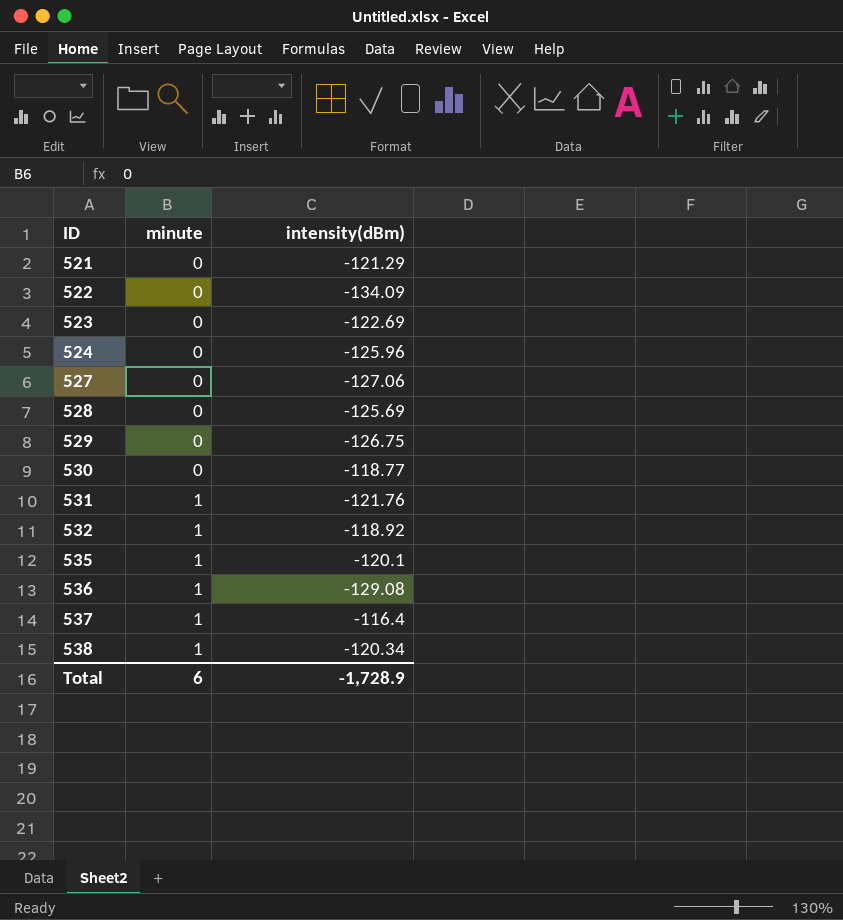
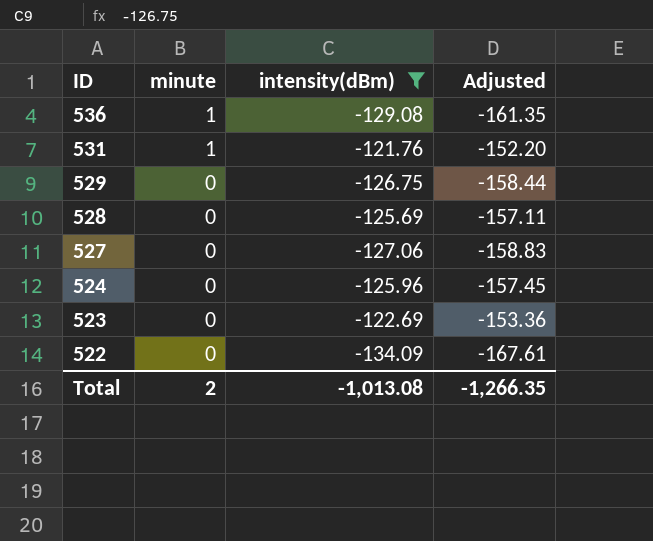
filter: none -> intensity(dBm) <= -121.76
row order: ID ascending -> ID descending
column Adjusted | formula: none -> [intensity(dBm)] * 1.25
Total | minute: 6 -> 2
Total | intensity(dBm): -1,728.9 -> -1,013.08

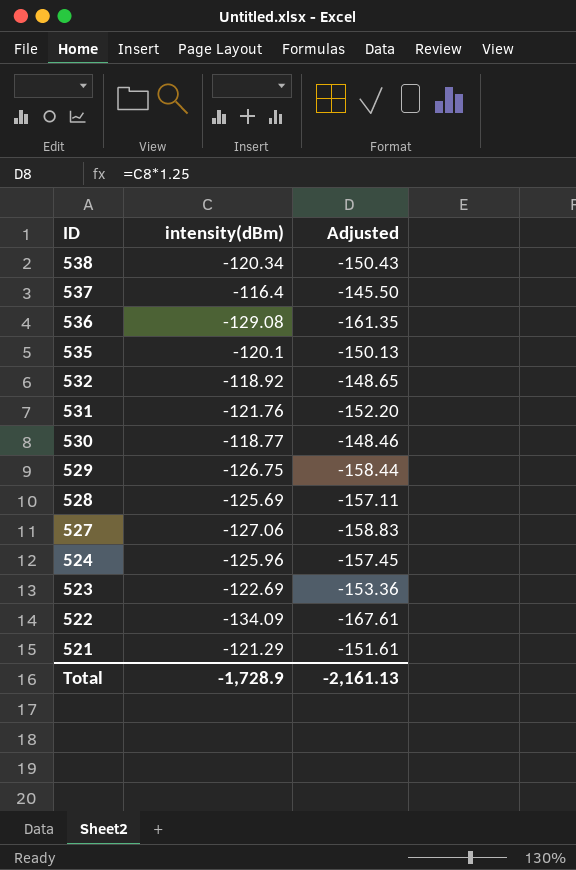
filter: intensity(dBm) <= -121.76 -> none
column minute | position: 2 -> none
Total | intensity(dBm): -1,013.08 -> -1,728.9
Total | Adjusted: -1,266.35 -> -2,161.13

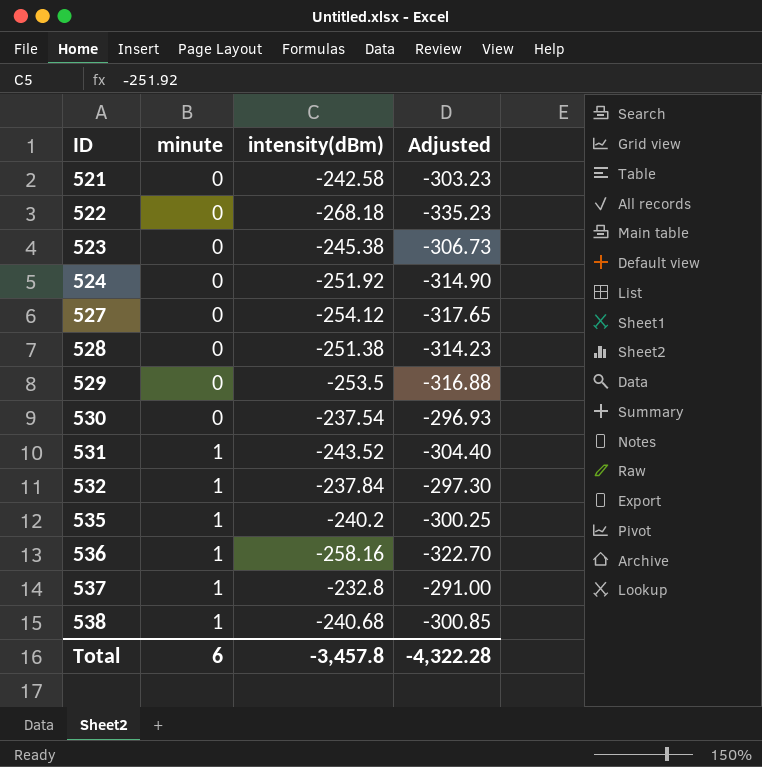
row order: ID descending -> ID ascending
column minute | position: none -> 2
521 | intensity(dBm): -121.29 -> -242.58
521 | Adjusted: -151.61 -> -303.23
522 | intensity(dBm): -134.09 -> -268.18
522 | Adjusted: -167.61 -> -335.23
523 | intensity(dBm): -122.69 -> -245.38
523 | Adjusted: -153.36 -> -306.73
524 | intensity(dBm): -125.96 -> -251.92
524 | Adjusted: -157.45 -> -314.90
527 | intensity(dBm): -127.06 -> -254.12
527 | Adjusted: -158.83 -> -317.65
528 | intensity(dBm): -125.69 -> -251.38
528 | Adjusted: -157.11 -> -314.23
529 | intensity(dBm): -126.75 -> -253.5
529 | Adjusted: -158.44 -> -316.88
530 | intensity(dBm): -118.77 -> -237.54
530 | Adjusted: -148.46 -> -296.93
531 | intensity(dBm): -121.76 -> -243.52
531 | Adjusted: -152.20 -> -304.40
532 | intensity(dBm): -118.92 -> -237.84
532 | Adjusted: -148.65 -> -297.30
535 | intensity(dBm): -120.1 -> -240.2
535 | Adjusted: -150.13 -> -300.25
536 | intensity(dBm): -129.08 -> -258.16
536 | Adjusted: -161.35 -> -322.70
537 | intensity(dBm): -116.4 -> -232.8
537 | Adjusted: -145.50 -> -291.00
538 | intensity(dBm): -120.34 -> -240.68
538 | Adjusted: -150.43 -> -300.85
Total | intensity(dBm): -1,728.9 -> -3,457.8
Total | Adjusted: -2,161.13 -> -4,322.28

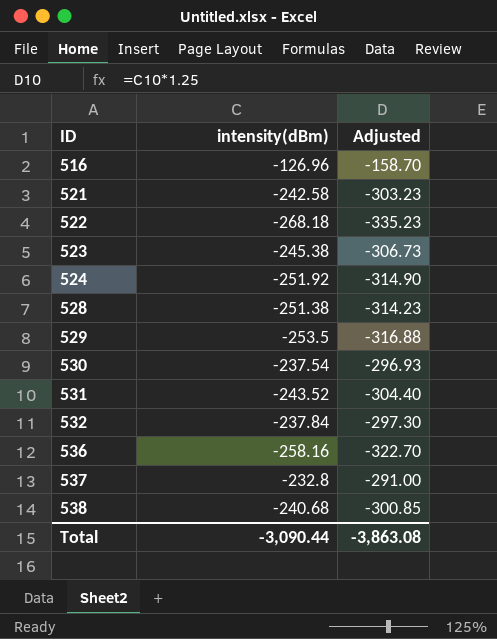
column minute | position: 2 -> none
row 527: 0 | -254.12 | -317.65 -> none
row 535: 1 | -240.2 | -300.25 -> none
row 516: none -> -126.96 | -158.70
Total | intensity(dBm): -3,457.8 -> -3,090.44
Total | Adjusted: -4,322.28 -> -3,863.08

